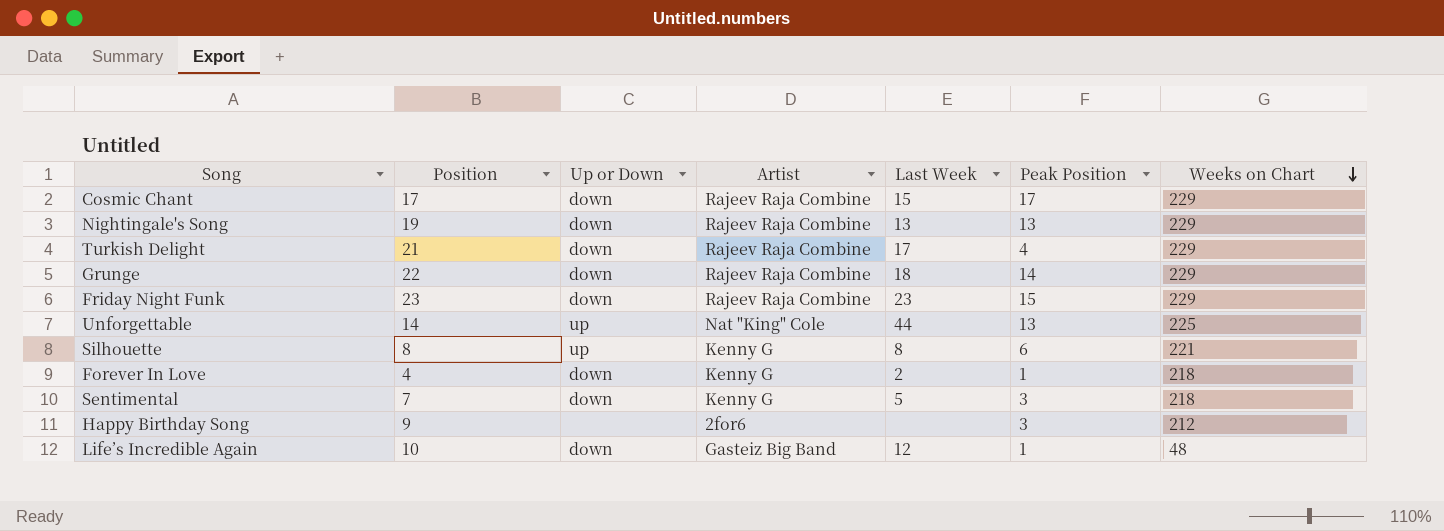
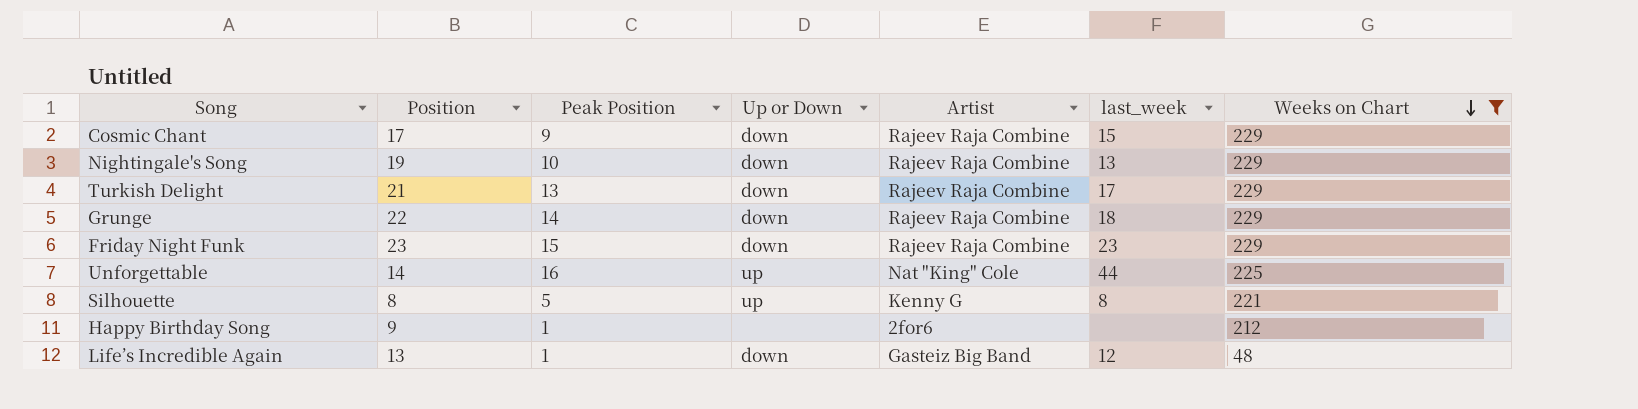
filter: none -> Weeks on Chart != 218
column Peak Position | position: 6 -> 3
column name: Last Week -> last_week
Cosmic Chant | Peak Position: 17 -> 9
Nightingale's Song | Peak Position: 13 -> 10
Turkish Delight | Peak Position: 4 -> 13
Unforgettable | Peak Position: 13 -> 16
Silhouette | Peak Position: 6 -> 5
Happy Birthday Song | Peak Position: 3 -> 1
Life’s Incredible Again | Position: 10 -> 13

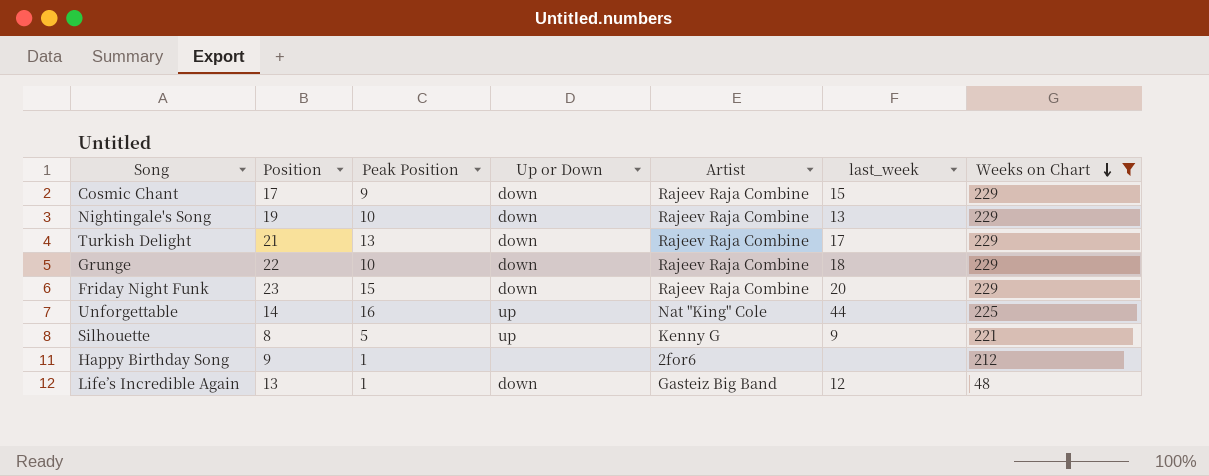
Grunge | Peak Position: 14 -> 10
Friday Night Funk | last_week: 23 -> 20
Silhouette | last_week: 8 -> 9

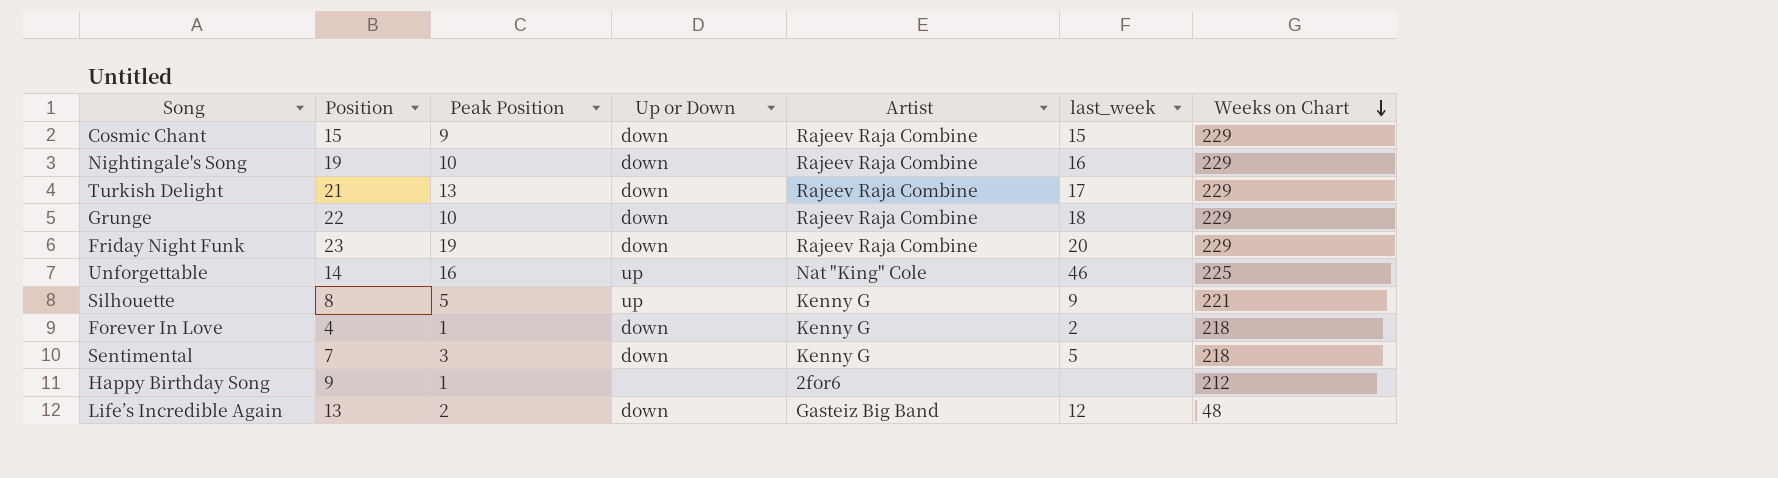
filter: Weeks on Chart != 218 -> none
Cosmic Chant | Position: 17 -> 15
Nightingale's Song | last_week: 13 -> 16
Friday Night Funk | Peak Position: 15 -> 19
Unforgettable | last_week: 44 -> 46
Life’s Incredible Again | Peak Position: 1 -> 2

